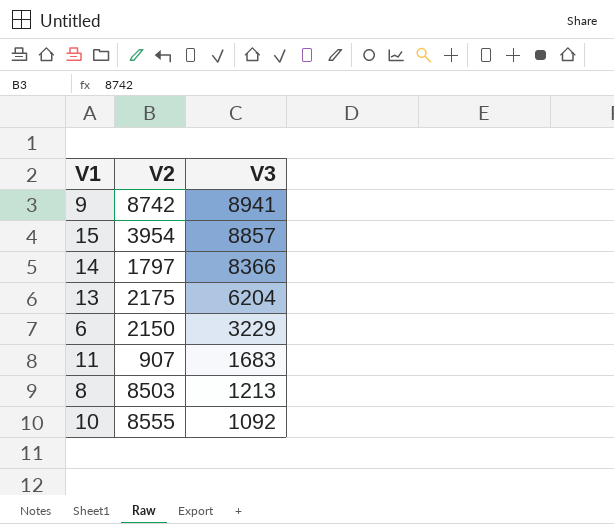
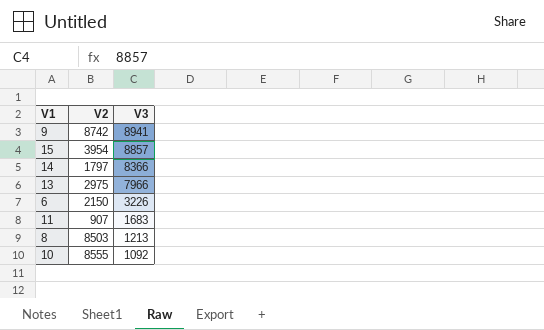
13 | V2: 2175 -> 2975
13 | V3: 6204 -> 7966
6 | V3: 3229 -> 3226

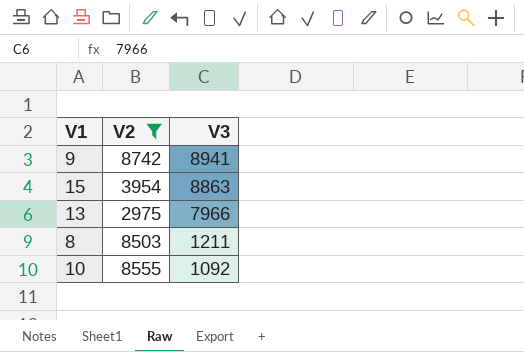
filter: none -> V2 >= 2975
15 | V3: 8857 -> 8863
8 | V3: 1213 -> 1211

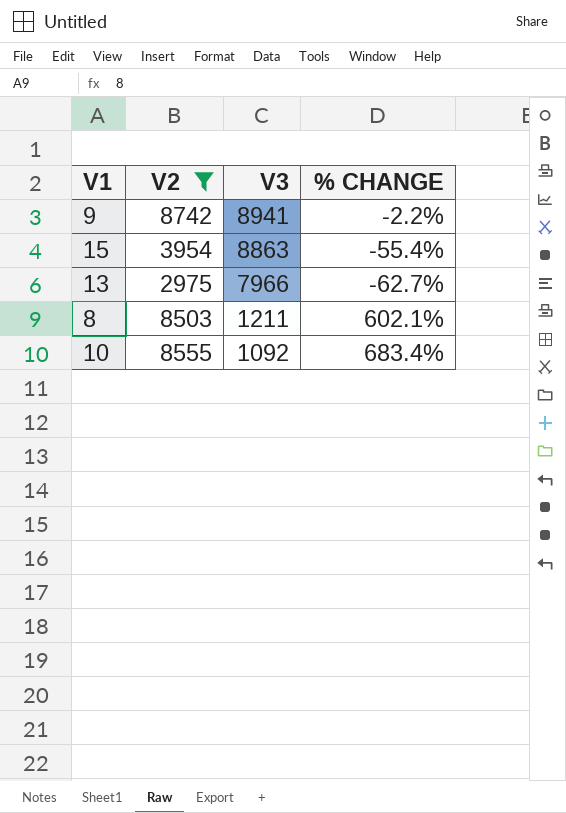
column % CHANGE | formula: none -> ([V2] - [V3]) / [V3]

